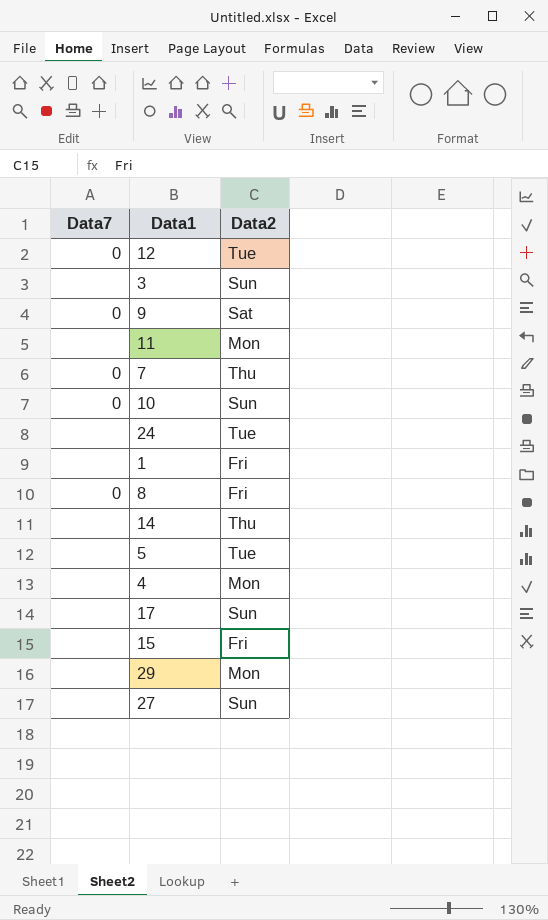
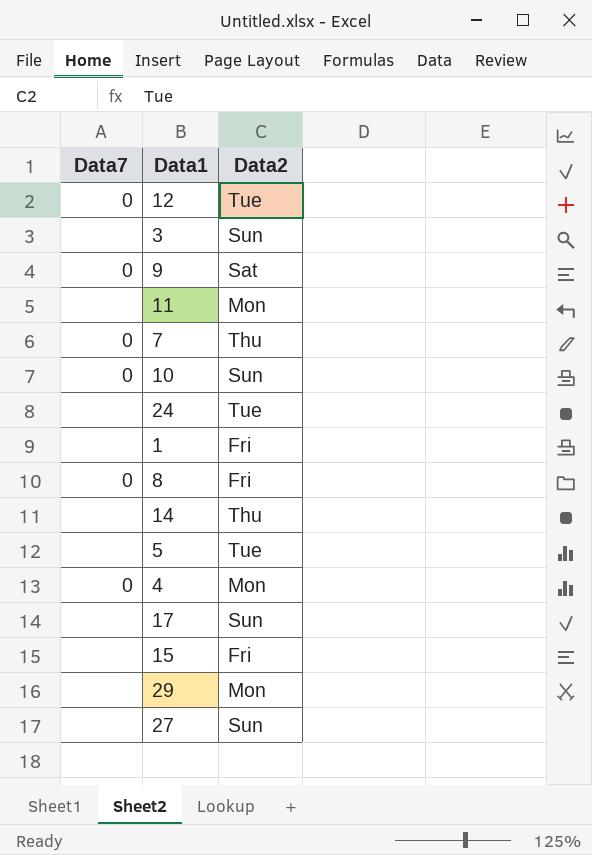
4 | Data7: none -> 0

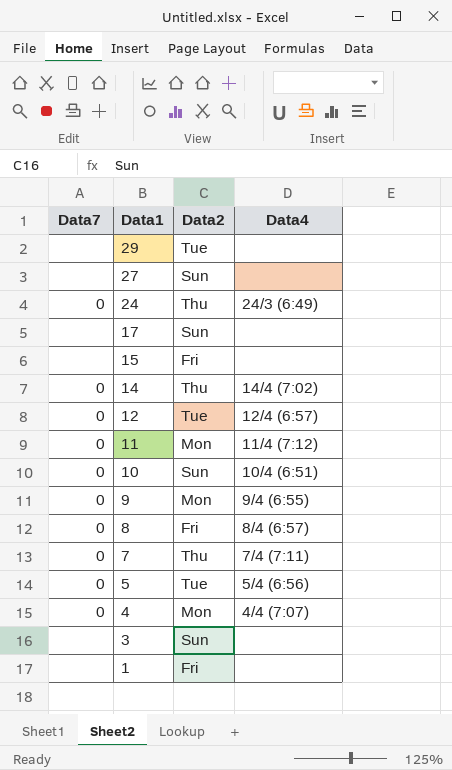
row order: none -> Data1 descending
column Data4 | position: none -> 4
29 | Data2: Mon -> Tue
24 | Data7: none -> 0
24 | Data2: Tue -> Thu
14 | Data7: none -> 0
11 | Data7: none -> 0
9 | Data2: Sat -> Mon
5 | Data7: none -> 0

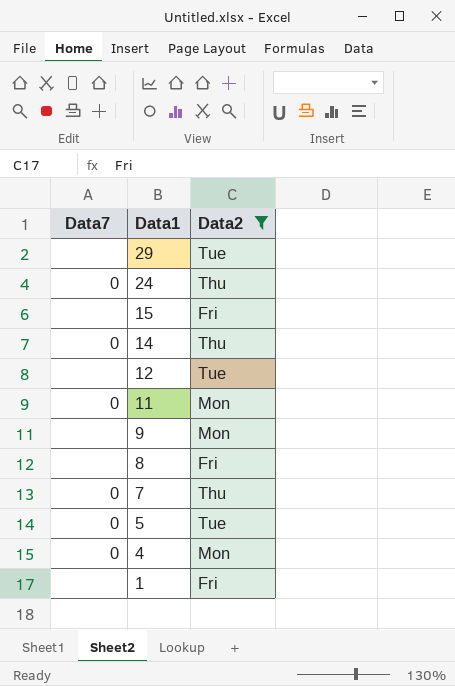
filter: none -> Data2 != Sun
column Data4 | position: 4 -> none
12 | Data7: 0 -> none
9 | Data7: 0 -> none
8 | Data7: 0 -> none

